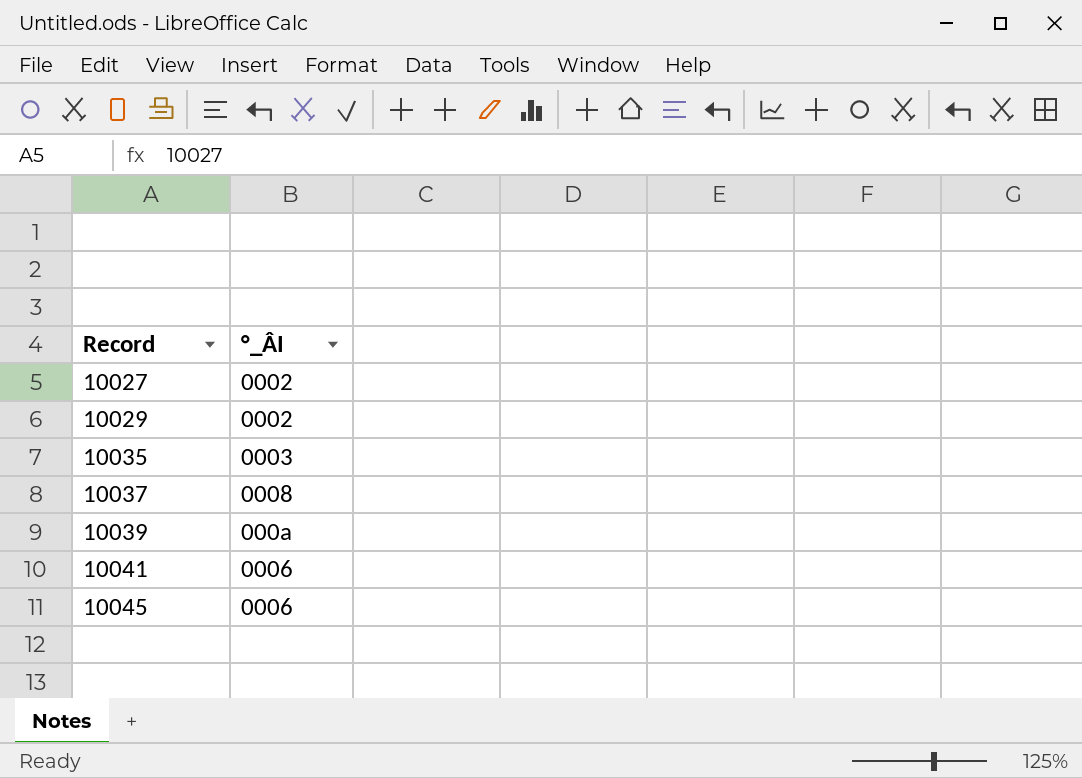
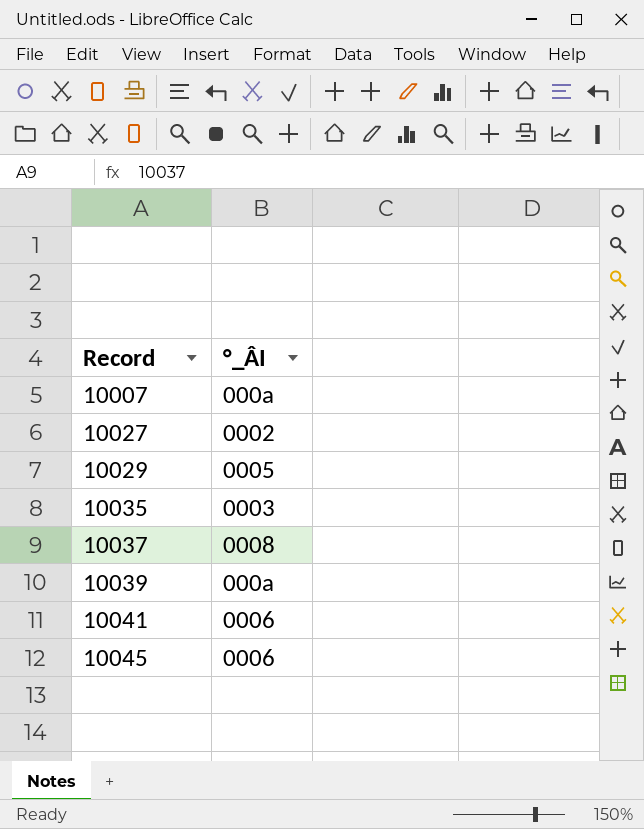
row 10007: none -> 000a
10029 | °_ÂI: 0002 -> 0005

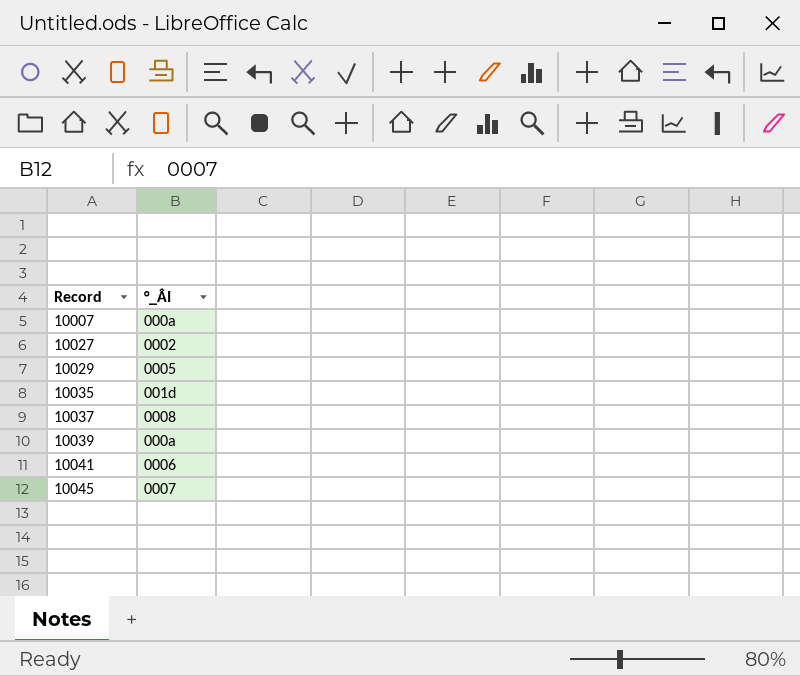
10035 | °_ÂI: 0003 -> 001d
10045 | °_ÂI: 0006 -> 0007

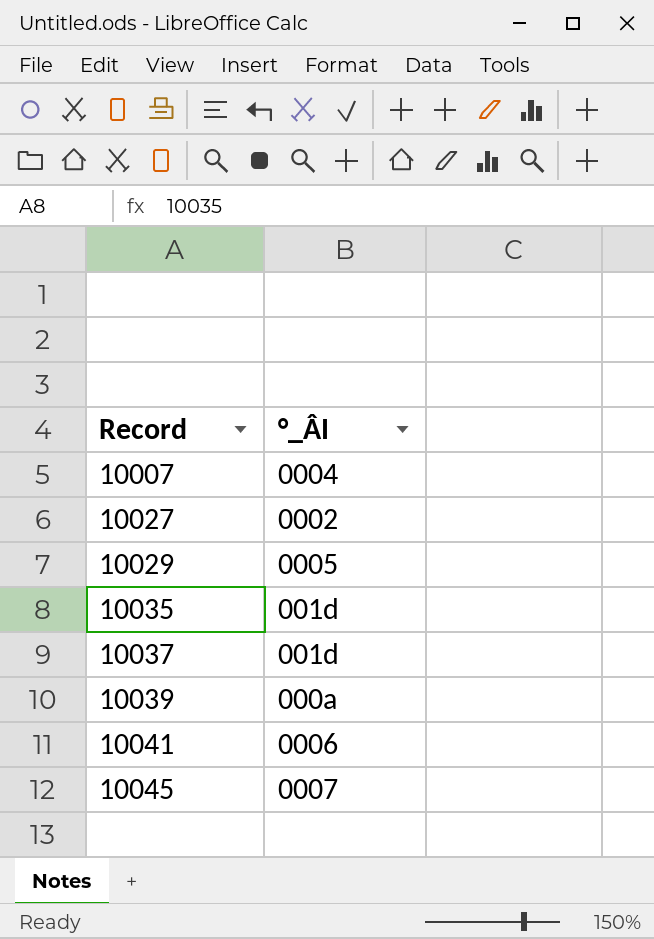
10007 | °_ÂI: 000a -> 0004
10037 | °_ÂI: 0008 -> 001d

